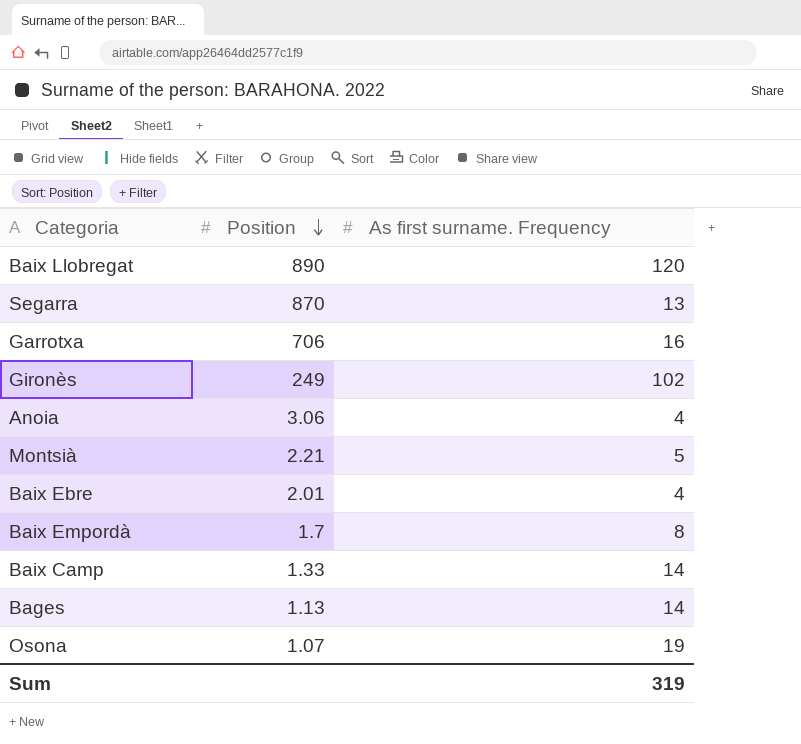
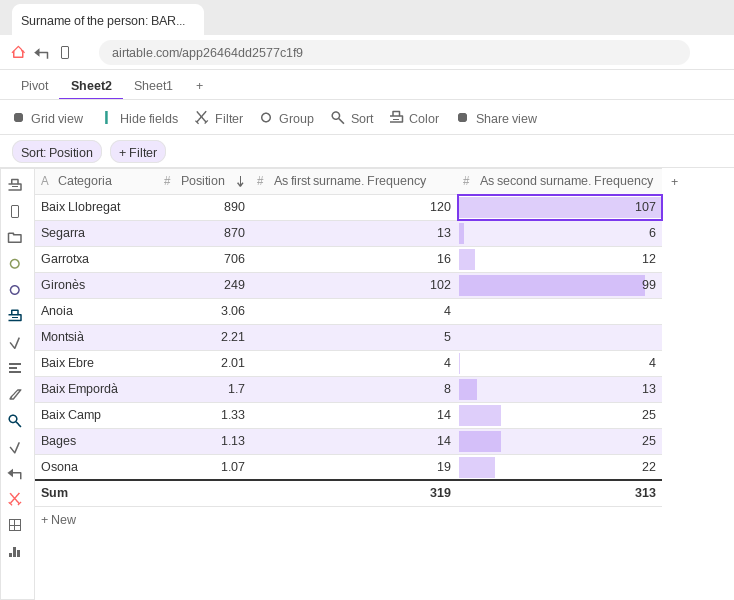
column As second surname. Frequency | position: none -> 4

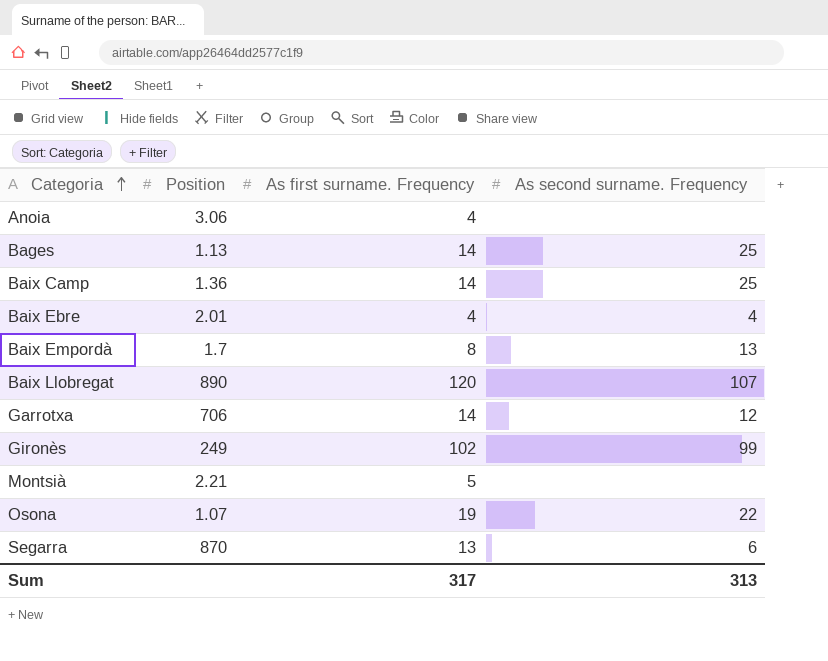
row order: Position descending -> Categoria ascending
Baix Camp | Position: 1.33 -> 1.36
Garrotxa | As first surname. Frequency: 16 -> 14
Sum | As first surname. Frequency: 319 -> 317

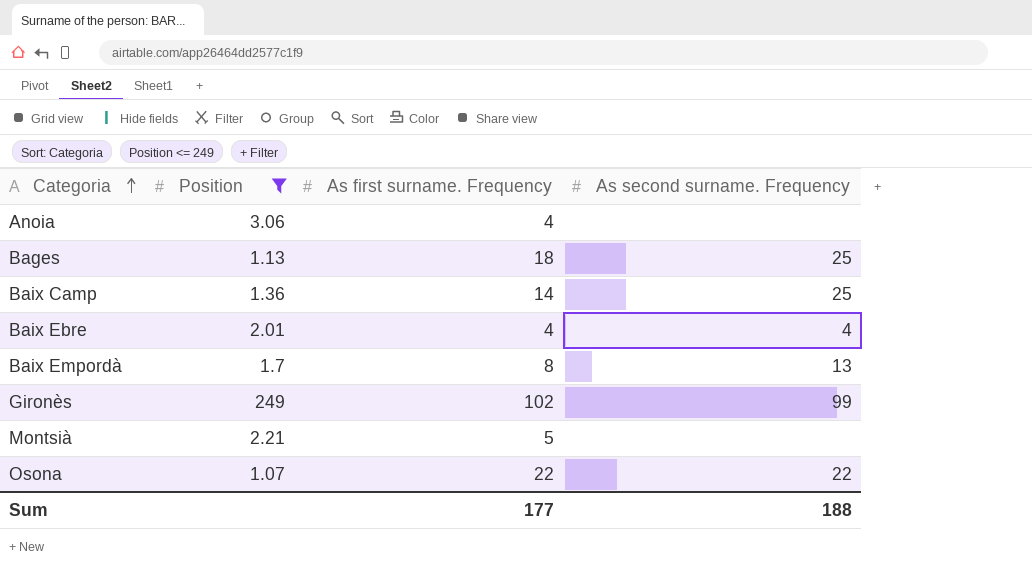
filter: none -> Position <= 249
Bages | As first surname. Frequency: 14 -> 18
Osona | As first surname. Frequency: 19 -> 22
Sum | As first surname. Frequency: 317 -> 177
Sum | As second surname. Frequency: 313 -> 188

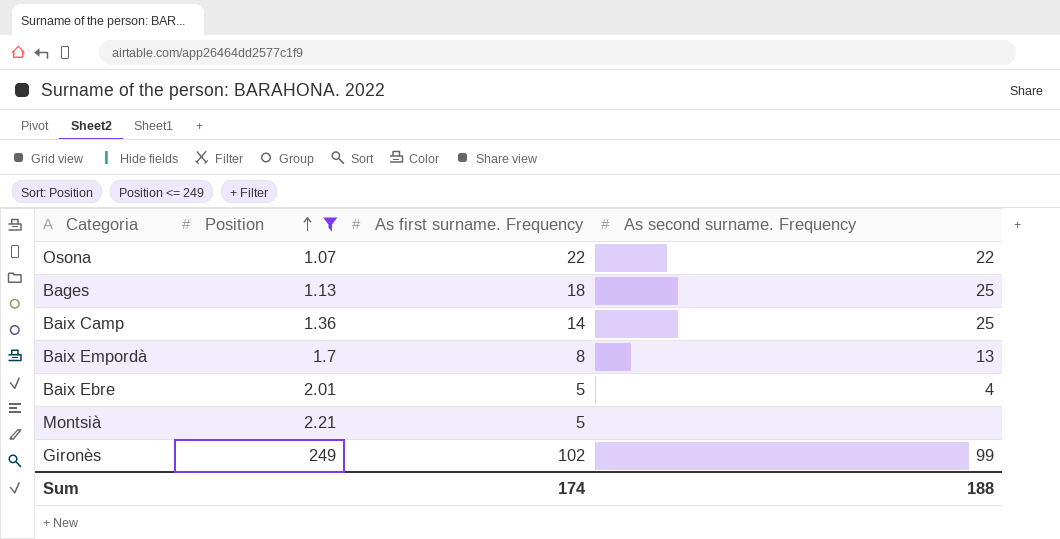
row order: Categoria ascending -> Position ascending
row Anoia: 3.06 | 4 | none -> none
Baix Ebre | As first surname. Frequency: 4 -> 5
Sum | As first surname. Frequency: 177 -> 174

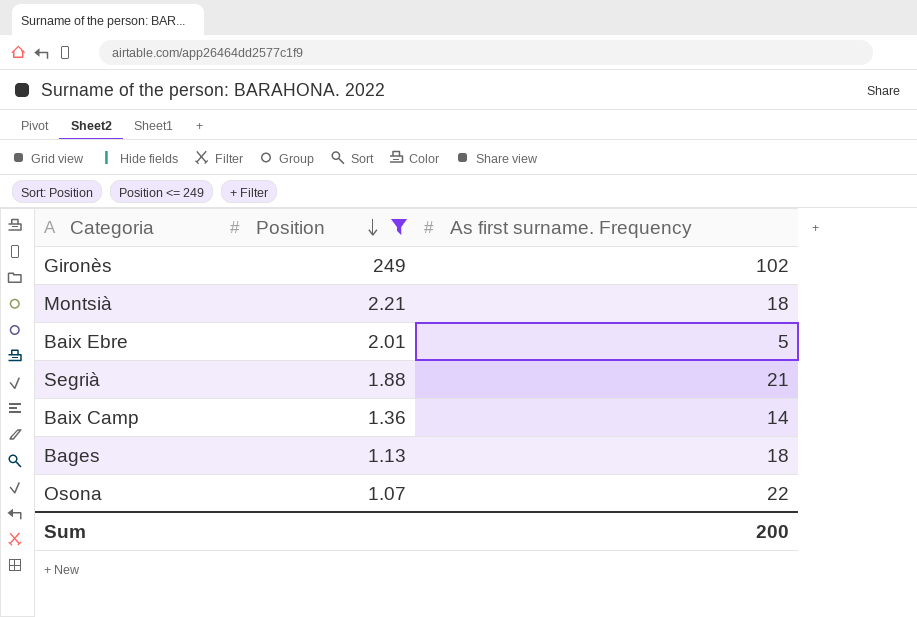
row order: Position ascending -> Position descending
column As second surname. Frequency | position: 4 -> none
row Baix Empordà: 1.7 | 8 | 13 -> none
Montsià | As first surname. Frequency: 5 -> 18
row Segrià: none -> 1.88 | 21
Sum | As first surname. Frequency: 174 -> 200

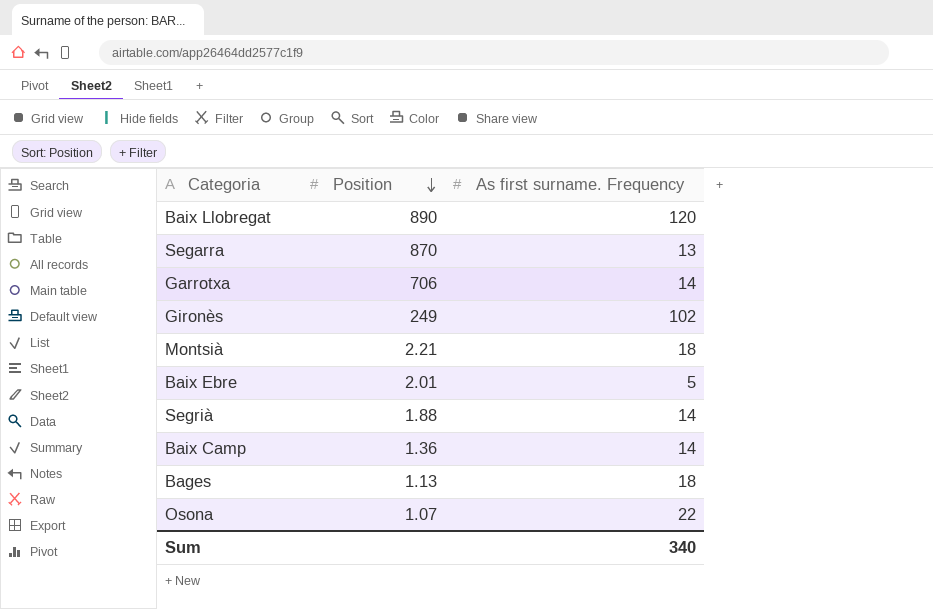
filter: Position <= 249 -> none
Segrià | As first surname. Frequency: 21 -> 14
Sum | As first surname. Frequency: 200 -> 340

